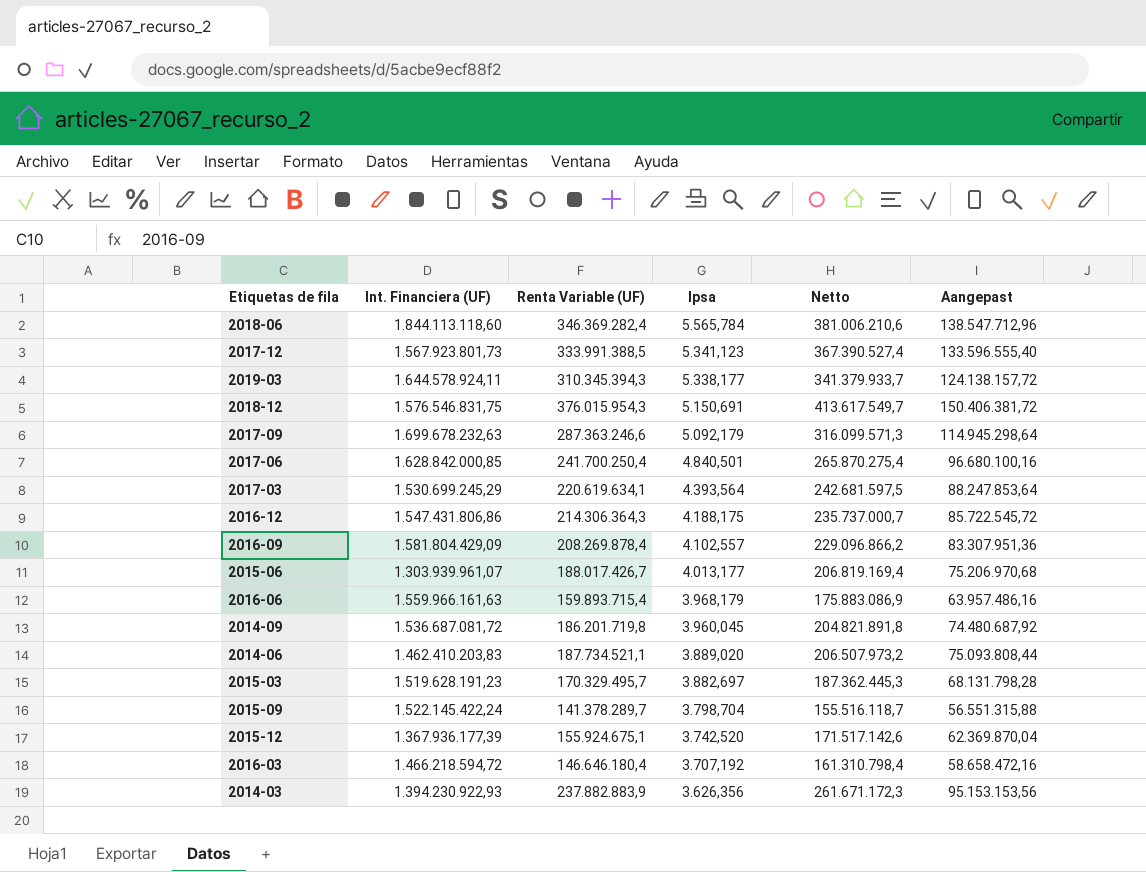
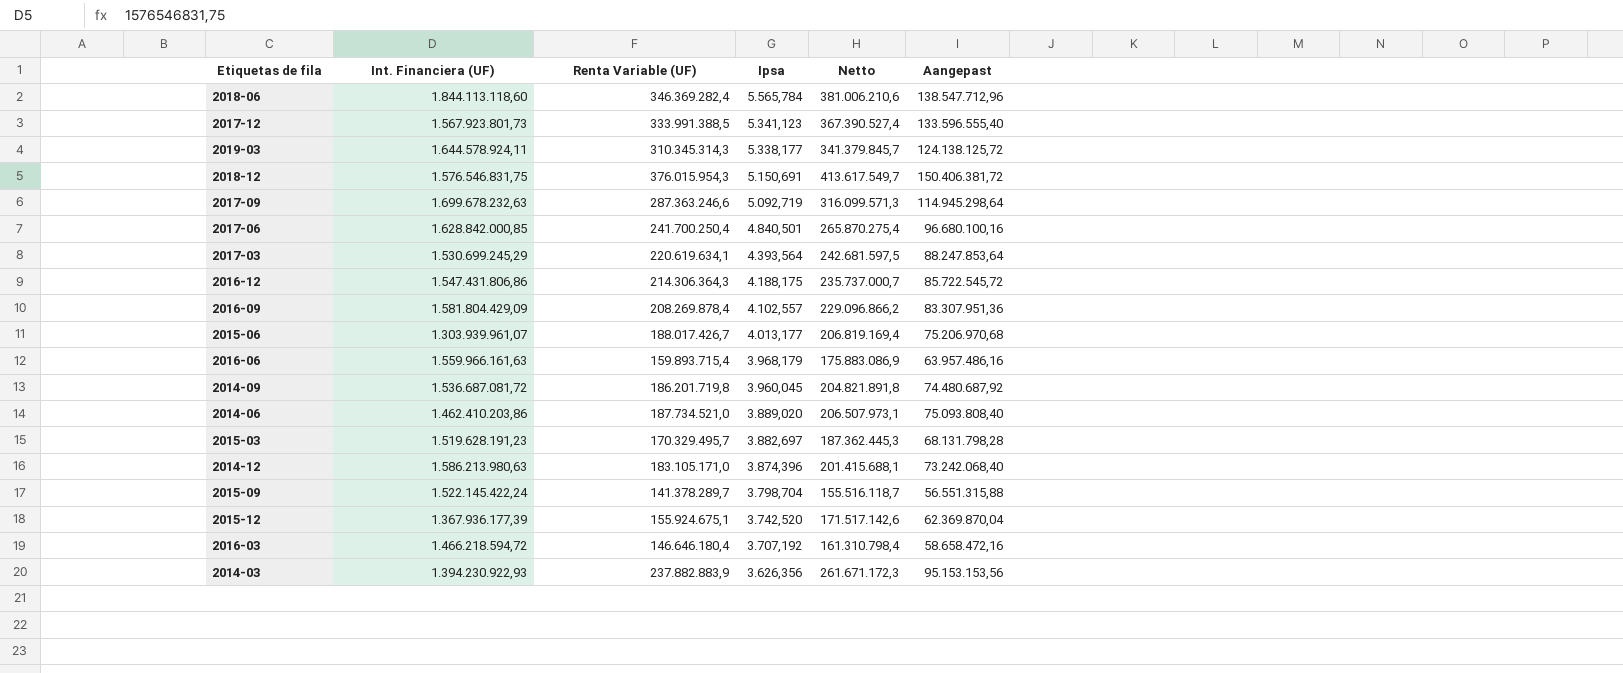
2019-03 | Renta Variable (UF): 310.345.394,3 -> 310.345.314,3
2019-03 | Netto: 341.379.933,7 -> 341.379.845,7
2019-03 | Aangepast: 124.138.157,72 -> 124.138.125,72
2017-09 | Ipsa: 5.092,179 -> 5.092,719
2014-06 | Int. Financiera (UF): 1.462.410.203,83 -> 1.462.410.203,86
2014-06 | Renta Variable (UF): 187.734.521,1 -> 187.734.521,0
2014-06 | Netto: 206.507.973,2 -> 206.507.973,1
2014-06 | Aangepast: 75.093.808,44 -> 75.093.808,40
row 2014-12: none -> 1.586.213.980,63 | 183.105.171,0 | 3.874,396 | 201.415.688,1 | 73.242.068,40

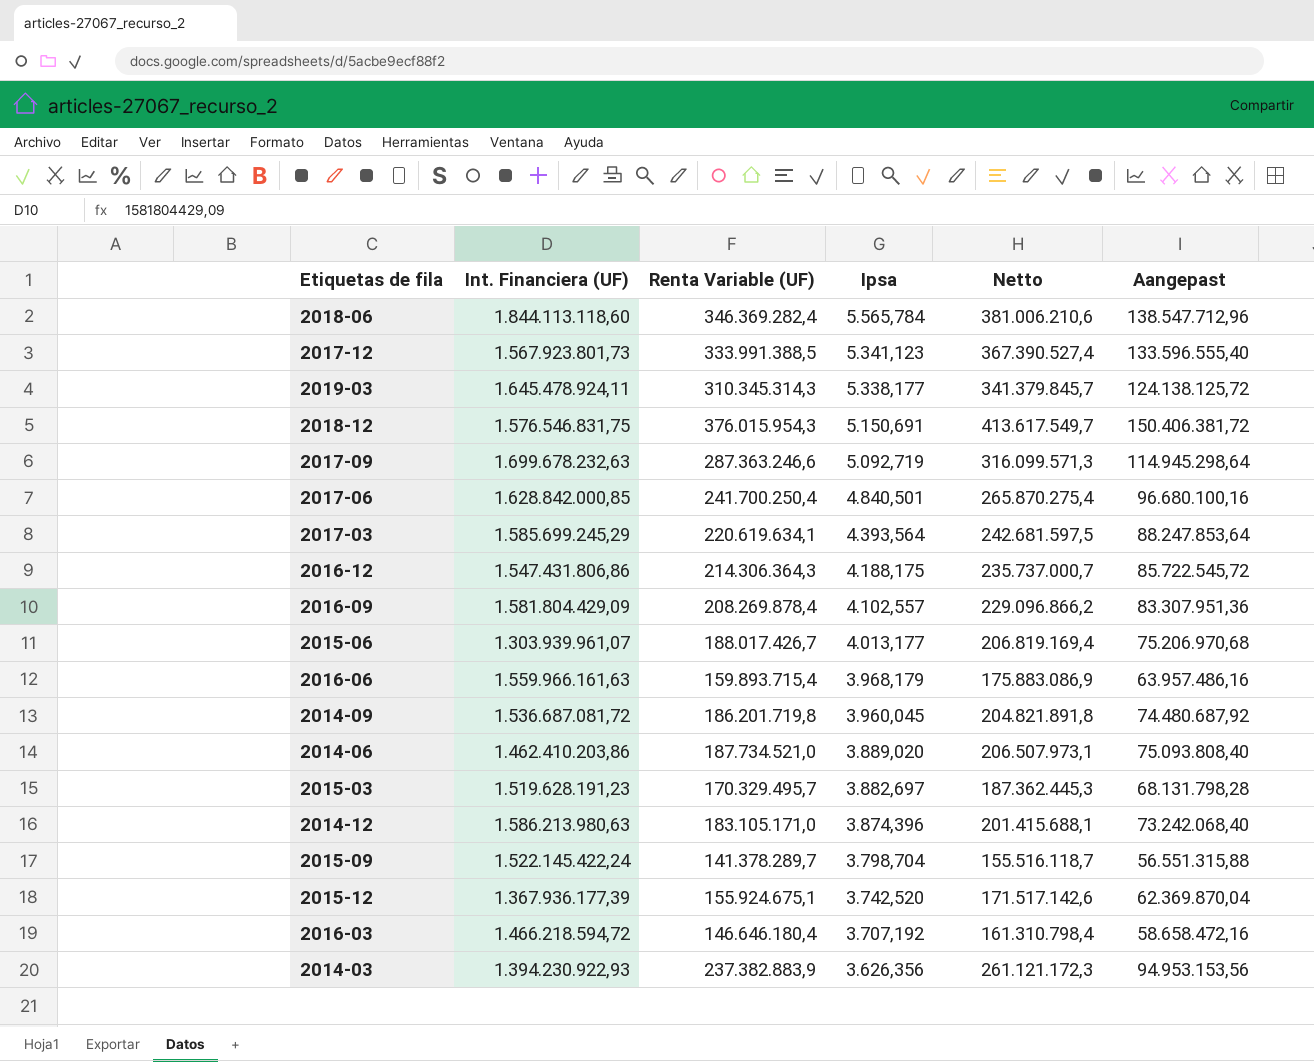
2019-03 | Int. Financiera (UF): 1.644.578.924,11 -> 1.645.478.924,11
2017-03 | Int. Financiera (UF): 1.530.699.245,29 -> 1.585.699.245,29
2014-03 | Renta Variable (UF): 237.882.883,9 -> 237.382.883,9
2014-03 | Netto: 261.671.172,3 -> 261.121.172,3
2014-03 | Aangepast: 95.153.153,56 -> 94.953.153,56

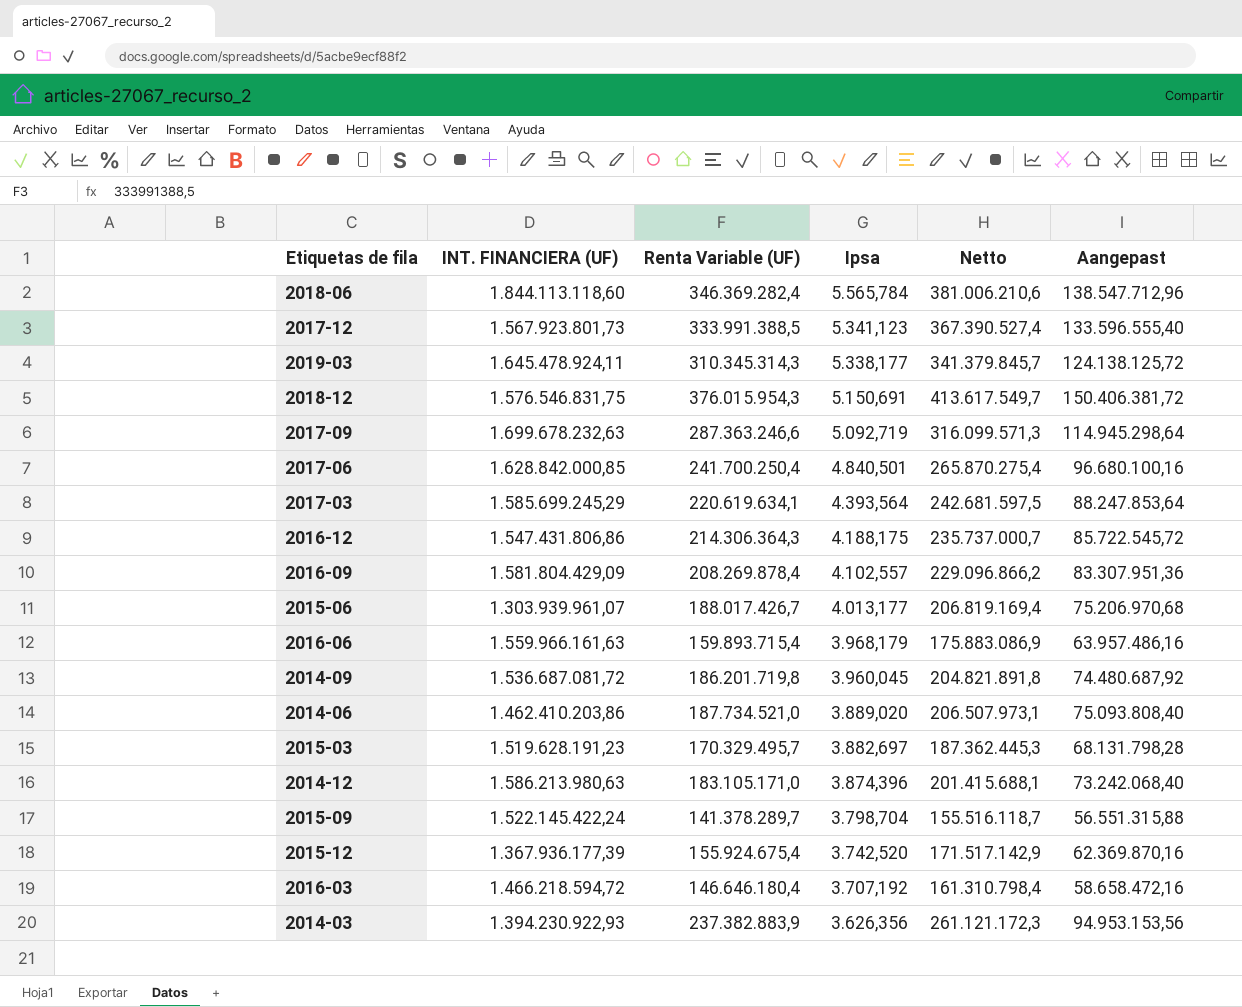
column name: Int. Financiera (UF) -> INT. FINANCIERA (UF)
2015-12 | Renta Variable (UF): 155.924.675,1 -> 155.924.675,4
2015-12 | Netto: 171.517.142,6 -> 171.517.142,9
2015-12 | Aangepast: 62.369.870,04 -> 62.369.870,16

